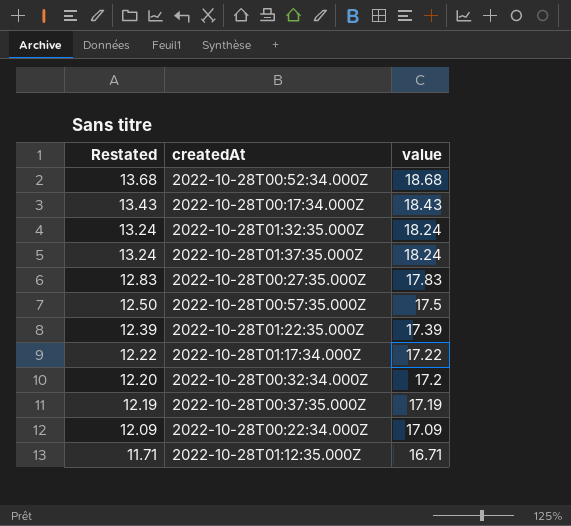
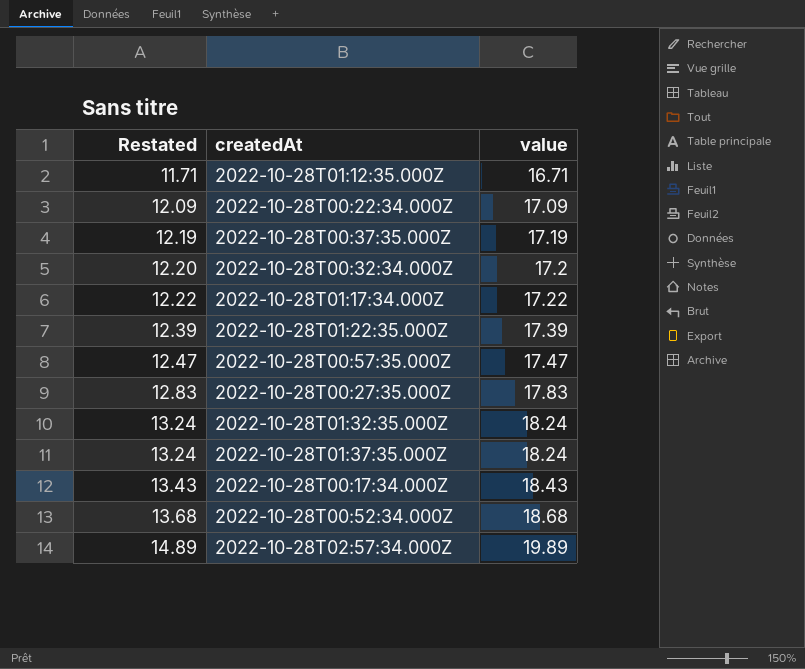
row order: Restated descending -> Restated ascending
2022-10-28T00:57:35.000Z | Restated: 12.50 -> 12.47
2022-10-28T00:57:35.000Z | value: 17.5 -> 17.47
row 2022-10-28T02:57:34.000Z: none -> 14.89 | 19.89

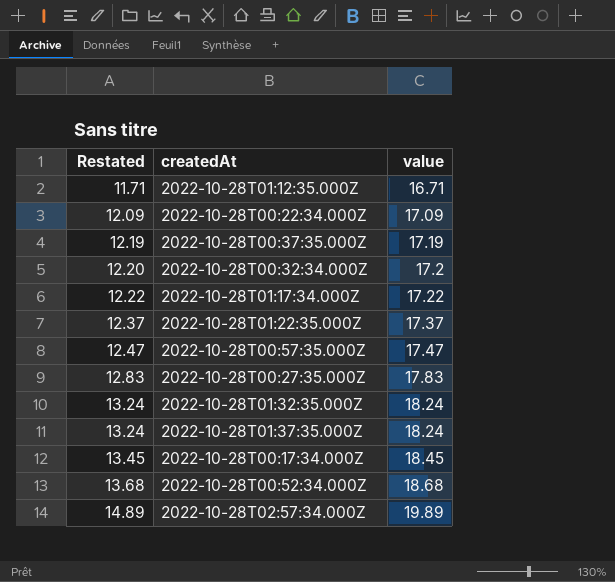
2022-10-28T01:22:35.000Z | Restated: 12.39 -> 12.37
2022-10-28T01:22:35.000Z | value: 17.39 -> 17.37
2022-10-28T00:17:34.000Z | Restated: 13.43 -> 13.45
2022-10-28T00:17:34.000Z | value: 18.43 -> 18.45

